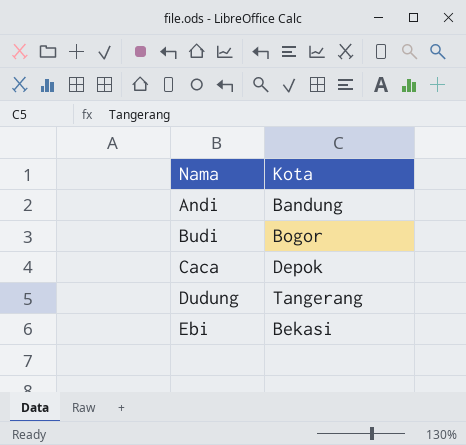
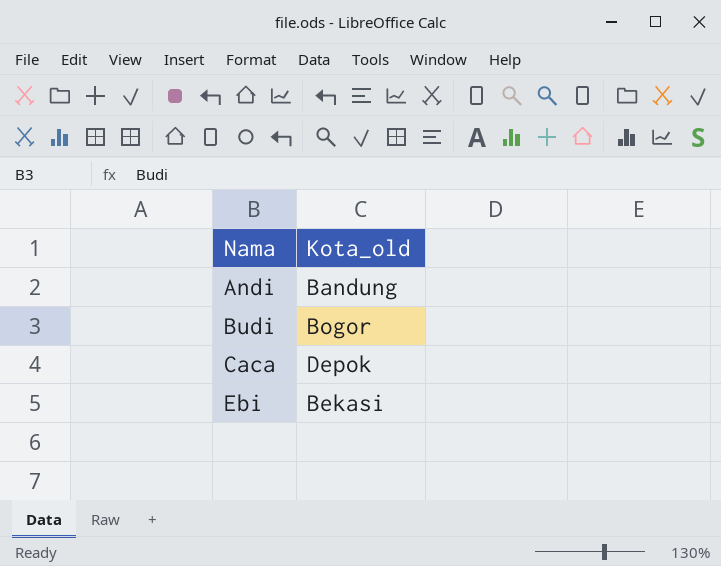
column name: Kota -> Kota_old
row Dudung: Tangerang -> none

